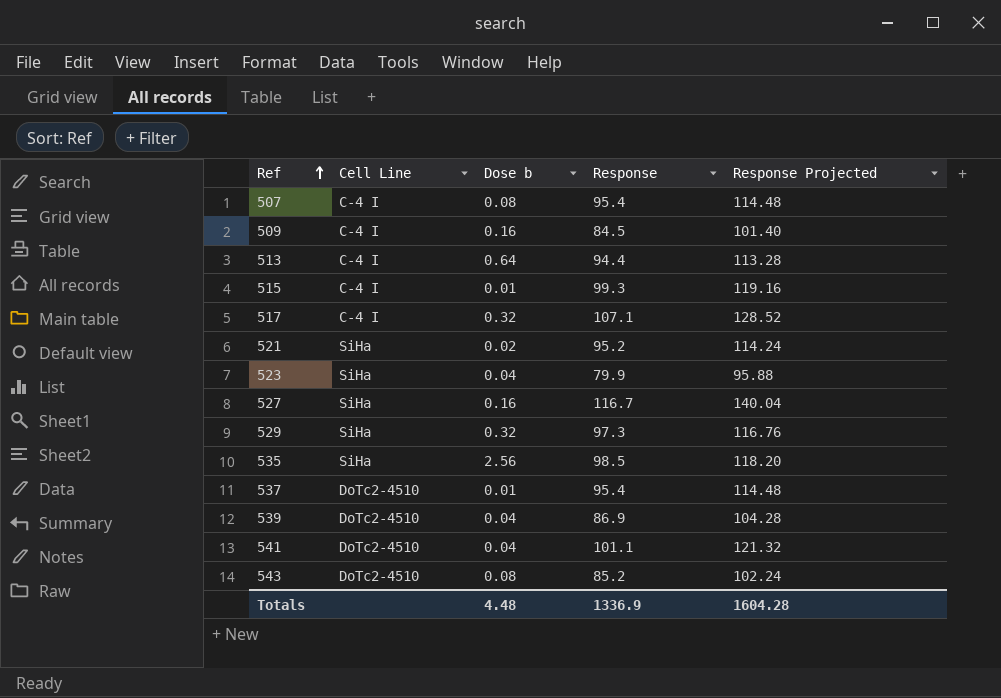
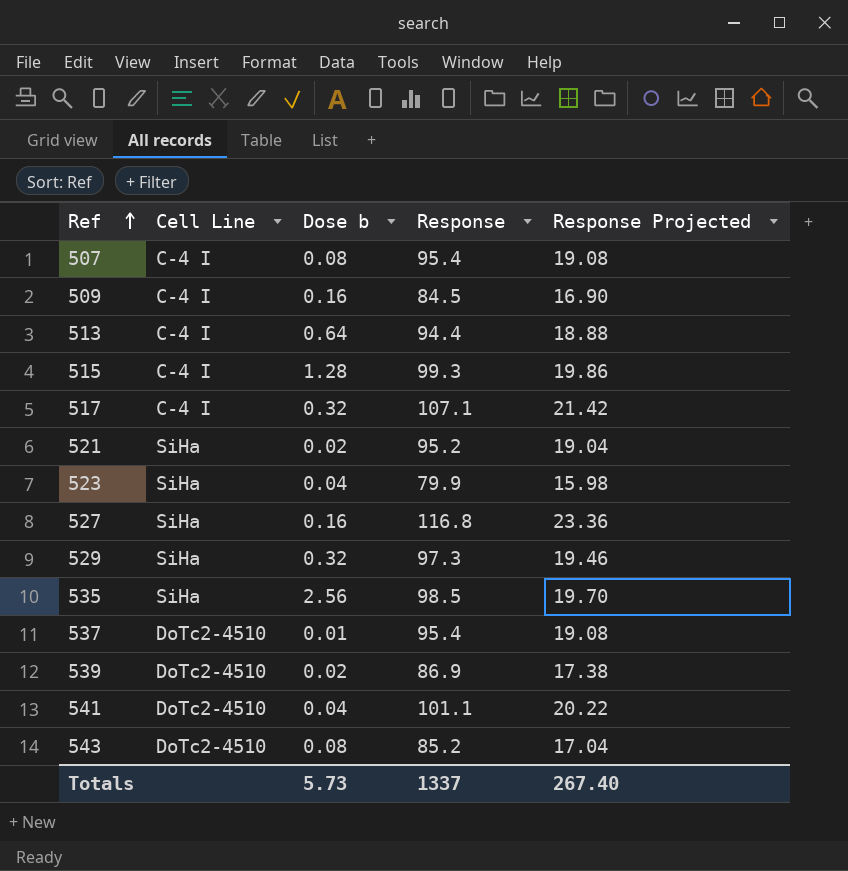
column Response Projected | formula: [Response] * 1.2 -> [Response] * 0.2
515 | Dose b: 0.01 -> 1.28
527 | Response: 116.7 -> 116.8
539 | Dose b: 0.04 -> 0.02
Totals | Dose b: 4.48 -> 5.73
Totals | Response: 1336.9 -> 1337
Totals | Response Projected: 1604.28 -> 267.40

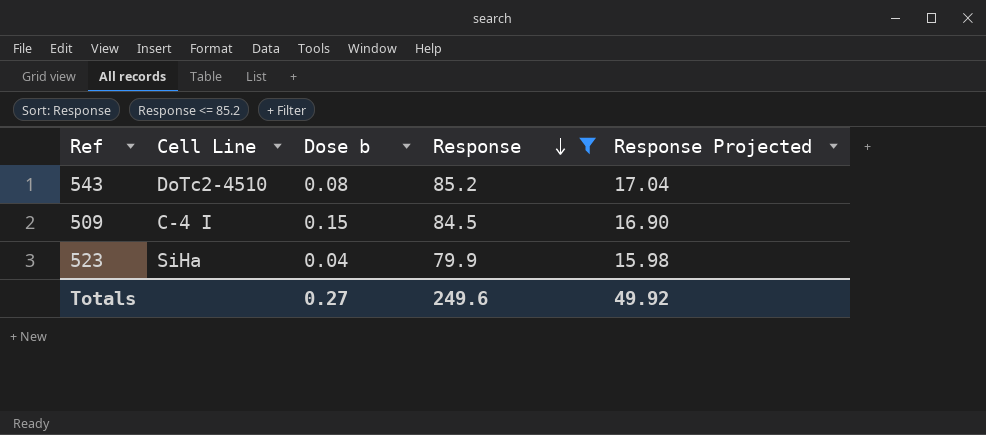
filter: none -> Response <= 85.2
row order: Ref ascending -> Response descending
509 | Dose b: 0.16 -> 0.15
Totals | Dose b: 5.73 -> 0.27
Totals | Response: 1337 -> 249.6
Totals | Response Projected: 267.40 -> 49.92

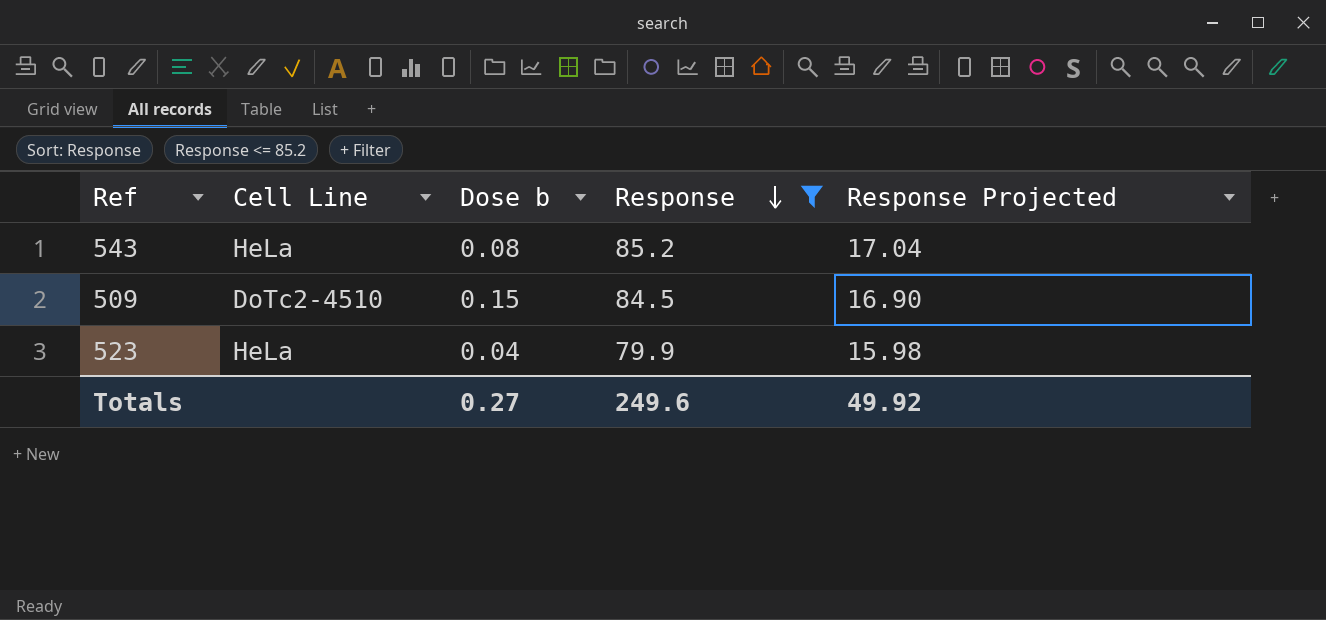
543 | Cell Line: DoTc2-4510 -> HeLa
509 | Cell Line: C-4 I -> DoTc2-4510
523 | Cell Line: SiHa -> HeLa

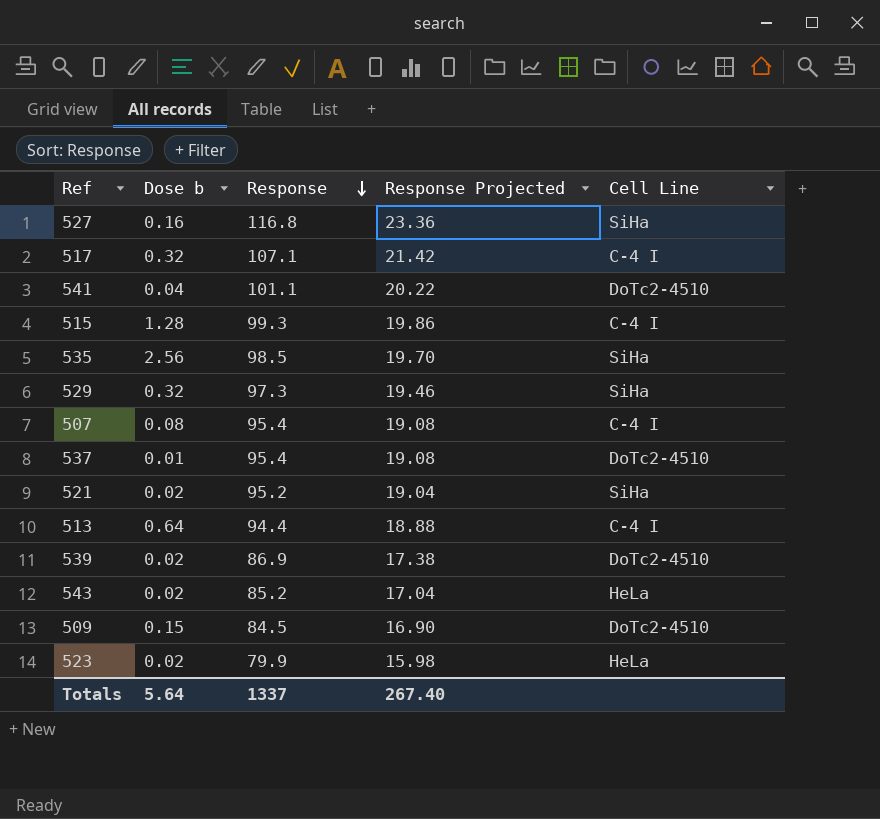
filter: Response <= 85.2 -> none
column Cell Line | position: 2 -> 5
543 | Dose b: 0.08 -> 0.02
523 | Dose b: 0.04 -> 0.02
Totals | Dose b: 0.27 -> 5.64
Totals | Response: 249.6 -> 1337
Totals | Response Projected: 49.92 -> 267.40

